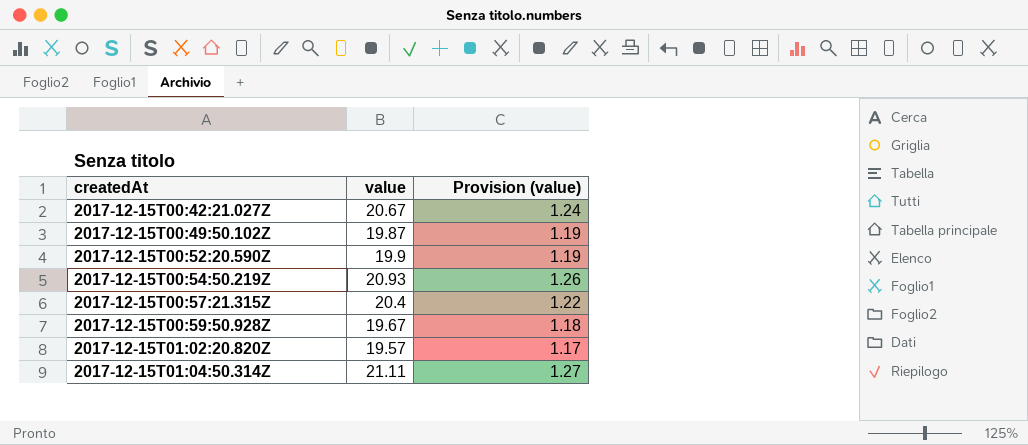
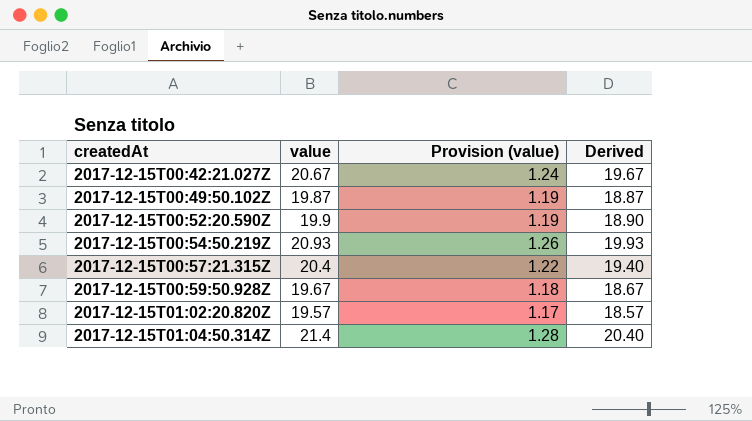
column Derived | formula: none -> [value] - 1
2017-12-15T01:04:50.314Z | value: 21.11 -> 21.4
2017-12-15T01:04:50.314Z | Provision (value): 1.27 -> 1.28

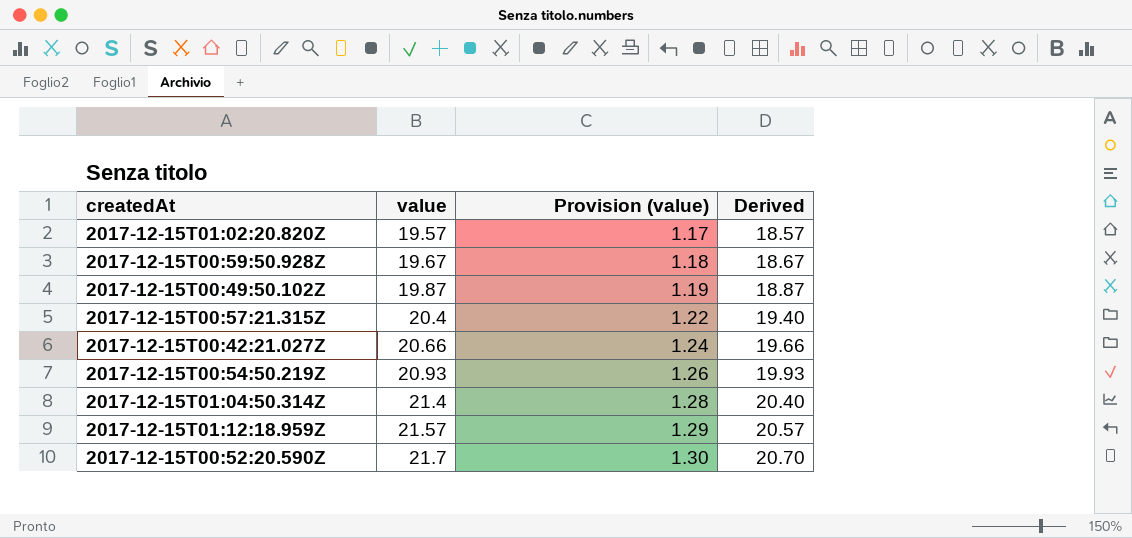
row order: createdAt ascending -> value ascending
2017-12-15T00:42:21.027Z | value: 20.67 -> 20.66
2017-12-15T00:42:21.027Z | Derived: 19.67 -> 19.66
row 2017-12-15T01:12:18.959Z: none -> 21.57 | 1.29 | 20.57
2017-12-15T00:52:20.590Z | value: 19.9 -> 21.7
2017-12-15T00:52:20.590Z | Provision (value): 1.19 -> 1.30
2017-12-15T00:52:20.590Z | Derived: 18.90 -> 20.70

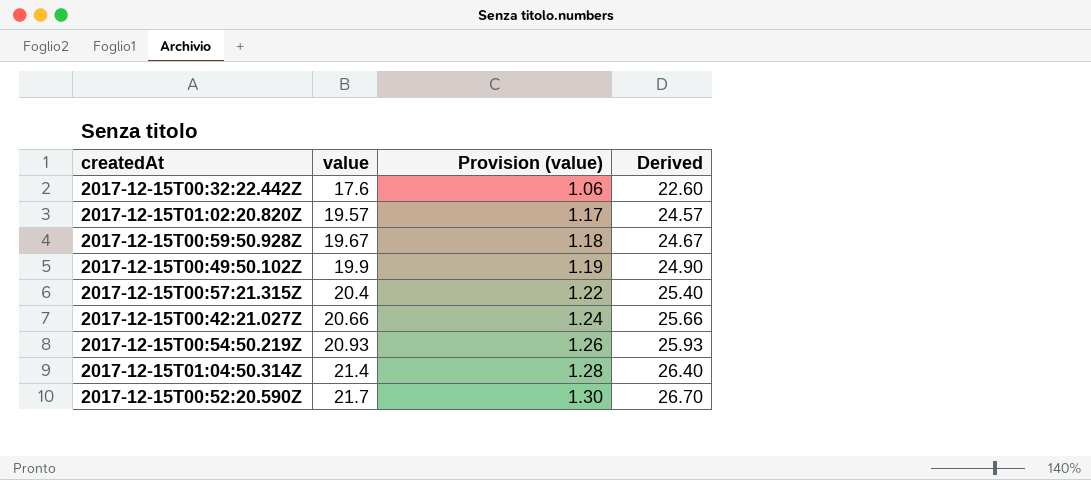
column Derived | formula: [value] - 1 -> [value] + 5
row 2017-12-15T01:12:18.959Z: 21.57 | 1.29 | 20.57 -> none
row 2017-12-15T00:32:22.442Z: none -> 17.6 | 1.06 | 22.60
2017-12-15T00:49:50.102Z | value: 19.87 -> 19.9

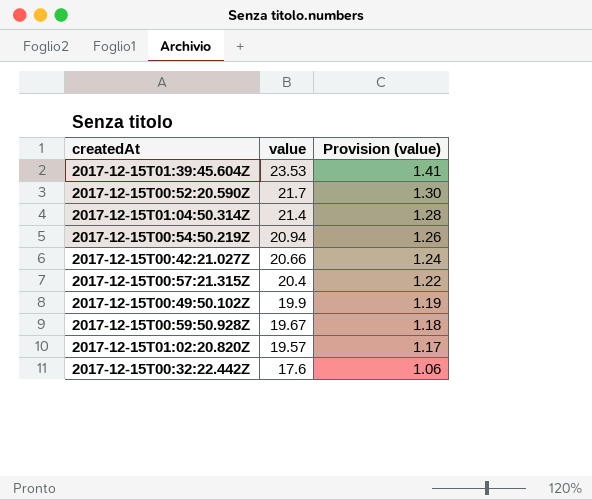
row order: value ascending -> value descending
column Derived | formula: [value] + 5 -> none
row 2017-12-15T01:39:45.604Z: none -> 23.53 | 1.41
2017-12-15T00:54:50.219Z | value: 20.93 -> 20.94

